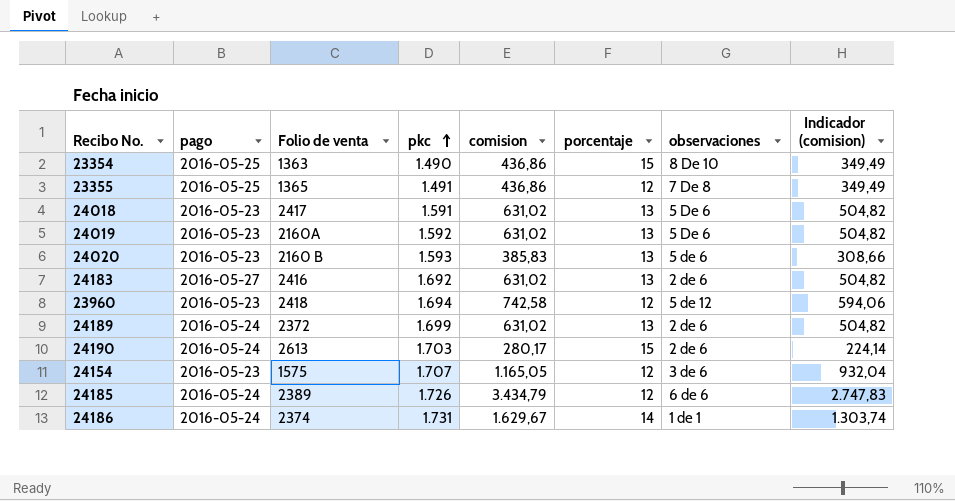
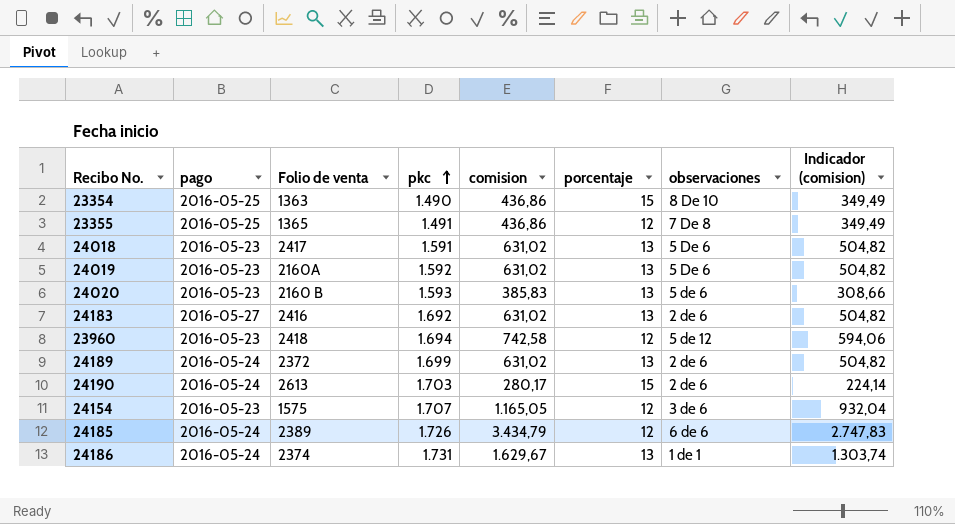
24186 | porcentaje: 14 -> 13

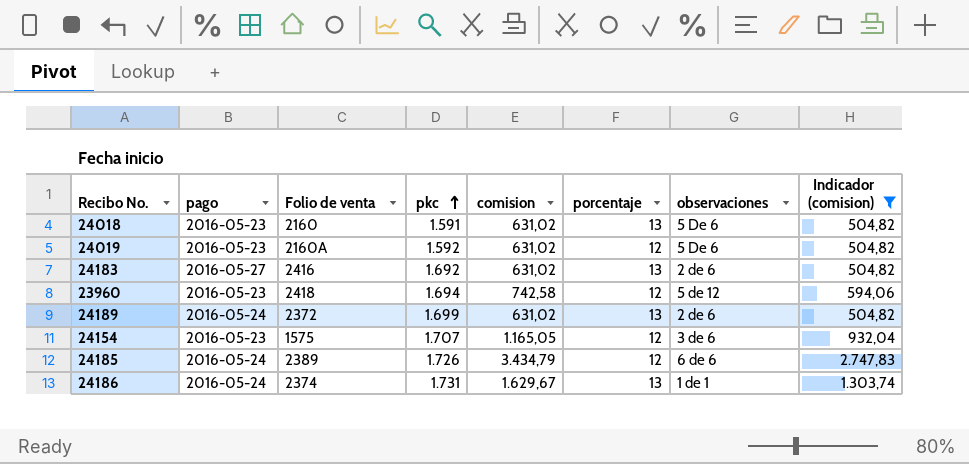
filter: none -> Indicador (comision) >= 504,82
24018 | Folio de venta: 2417 -> 2160
24019 | porcentaje: 13 -> 12

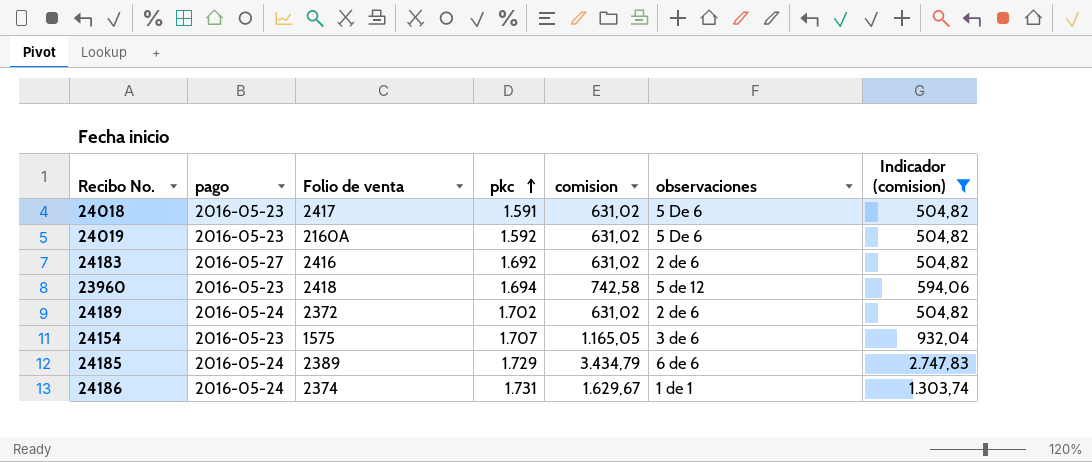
column porcentaje | position: 6 -> none
24018 | Folio de venta: 2160 -> 2417
24189 | pkc: 1.699 -> 1.702
24185 | pkc: 1.726 -> 1.729

